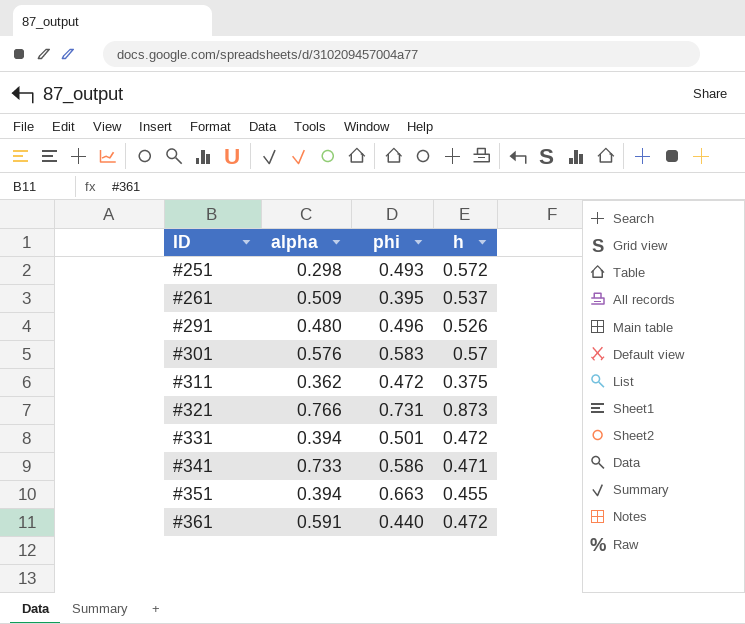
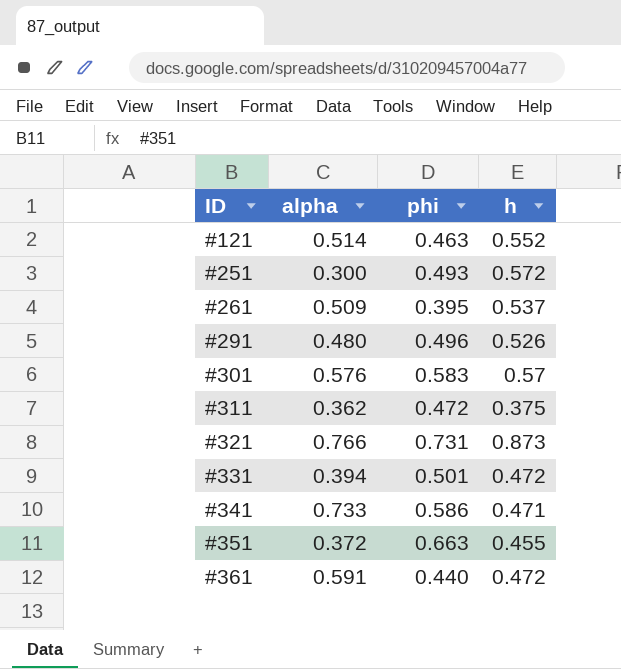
row #121: none -> 0.514 | 0.463 | 0.552
#251 | alpha: 0.298 -> 0.300
#351 | alpha: 0.394 -> 0.372

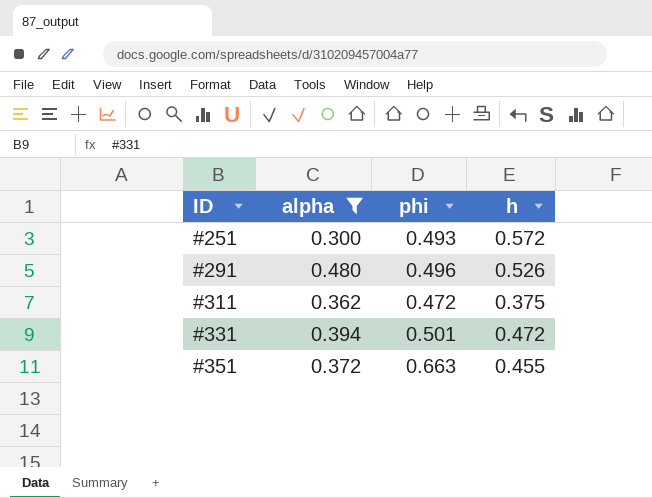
filter: none -> alpha <= 0.480

